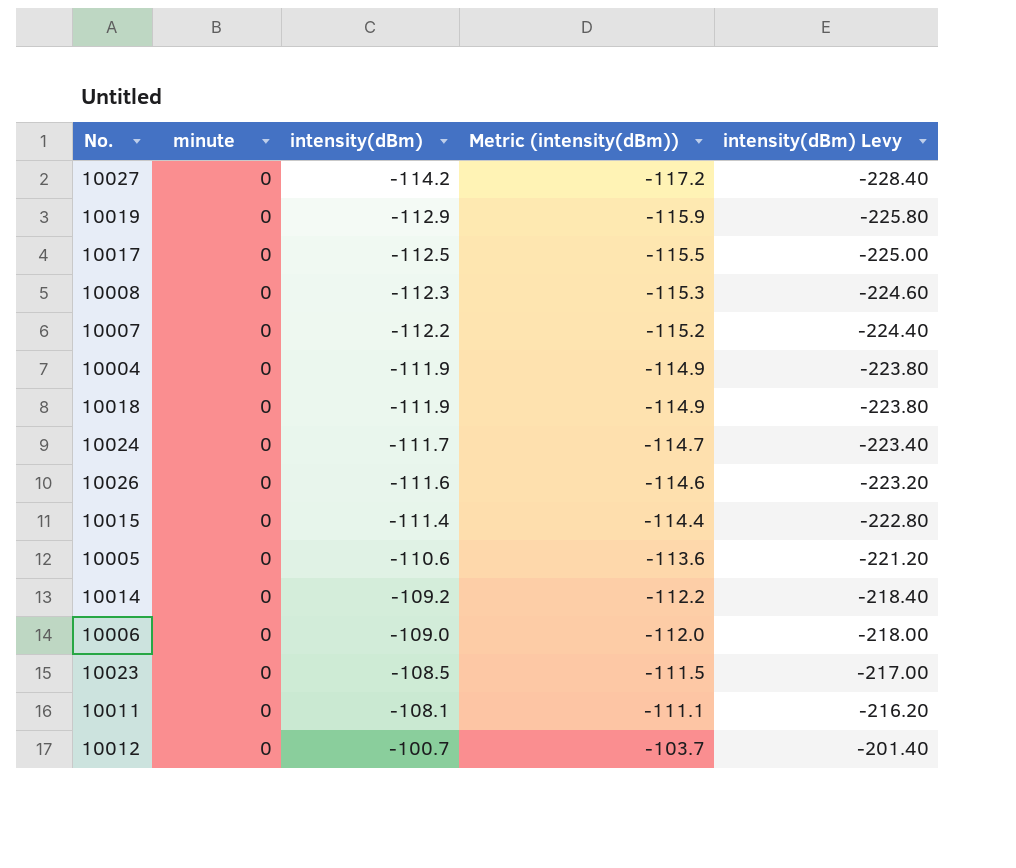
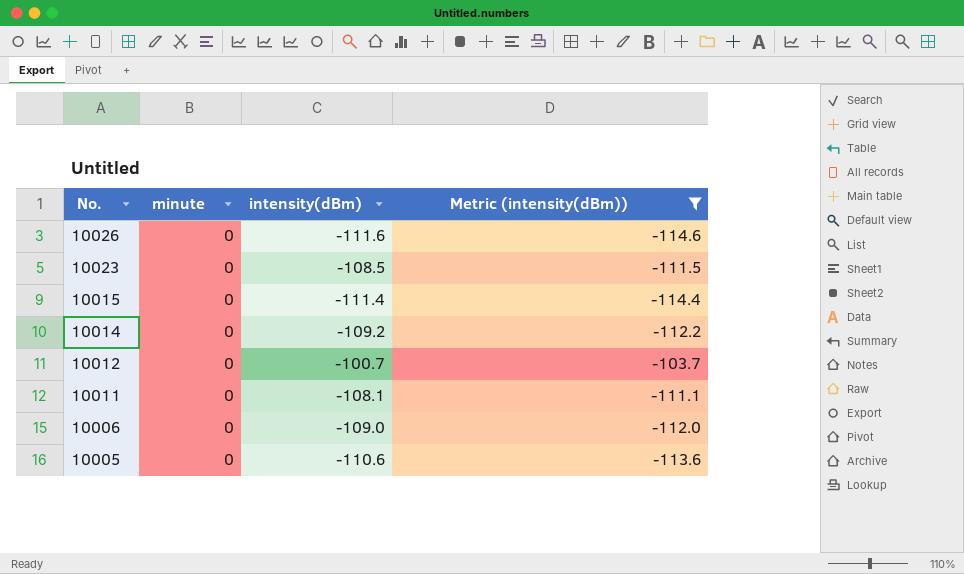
filter: none -> Metric (intensity(dBm)) >= -114.6
row order: intensity(dBm) ascending -> No. descending
column intensity(dBm) Levy | formula: [intensity(dBm)] * 2 -> none

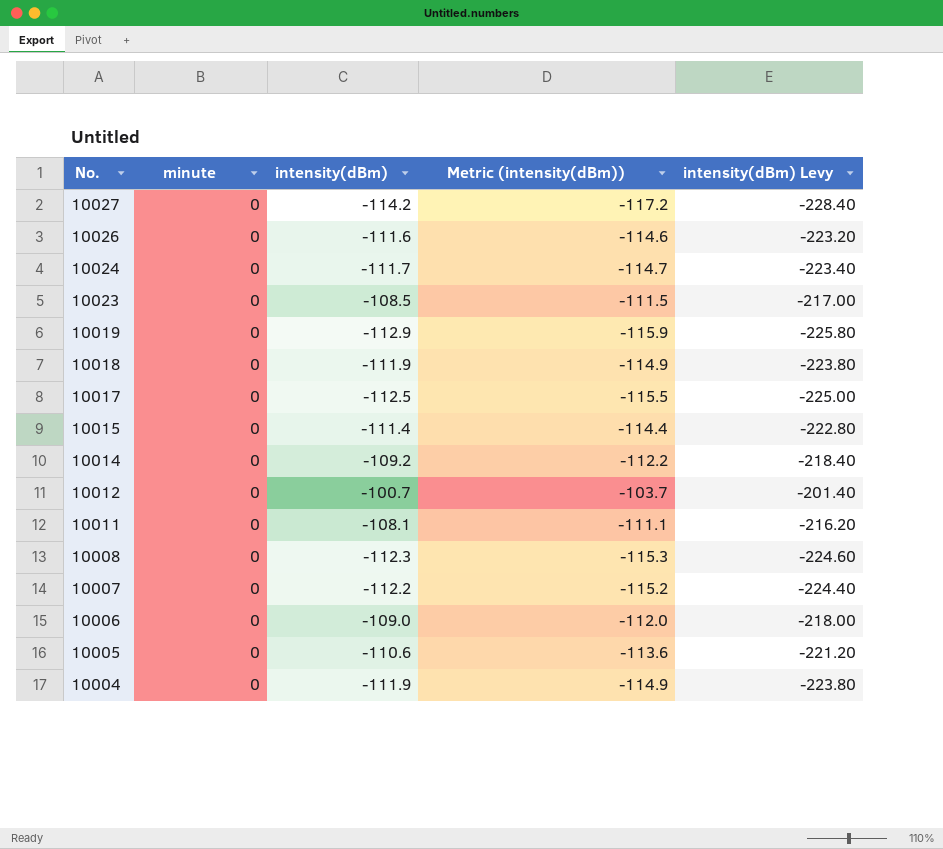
filter: Metric (intensity(dBm)) >= -114.6 -> none
column intensity(dBm) Levy | formula: none -> [intensity(dBm)] * 2

